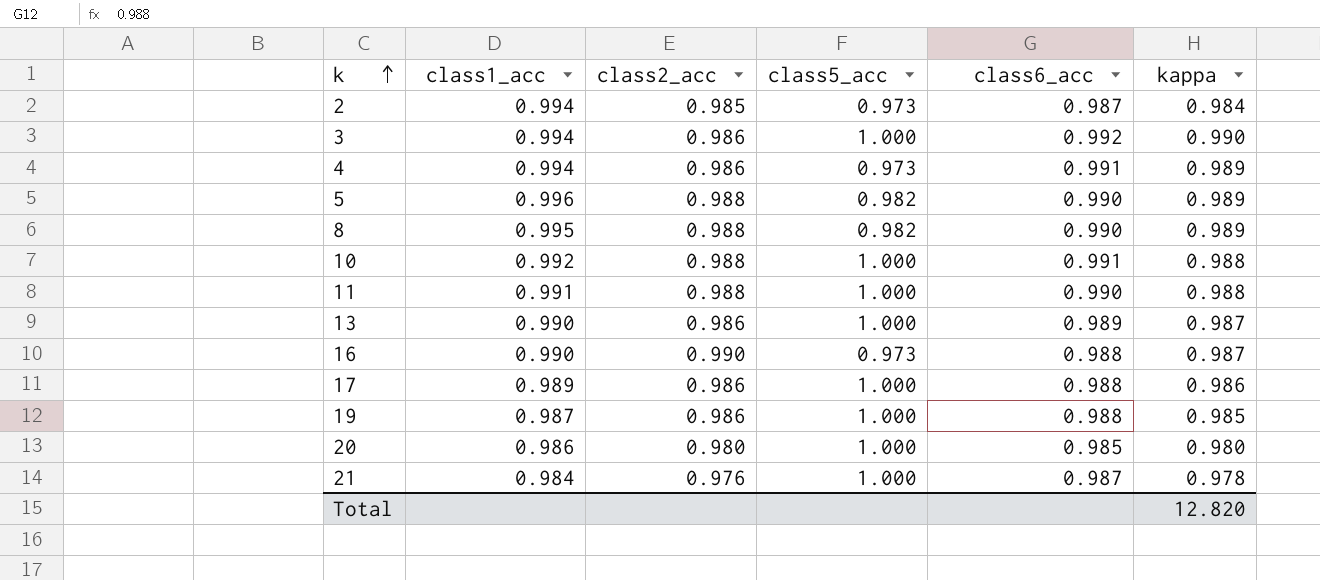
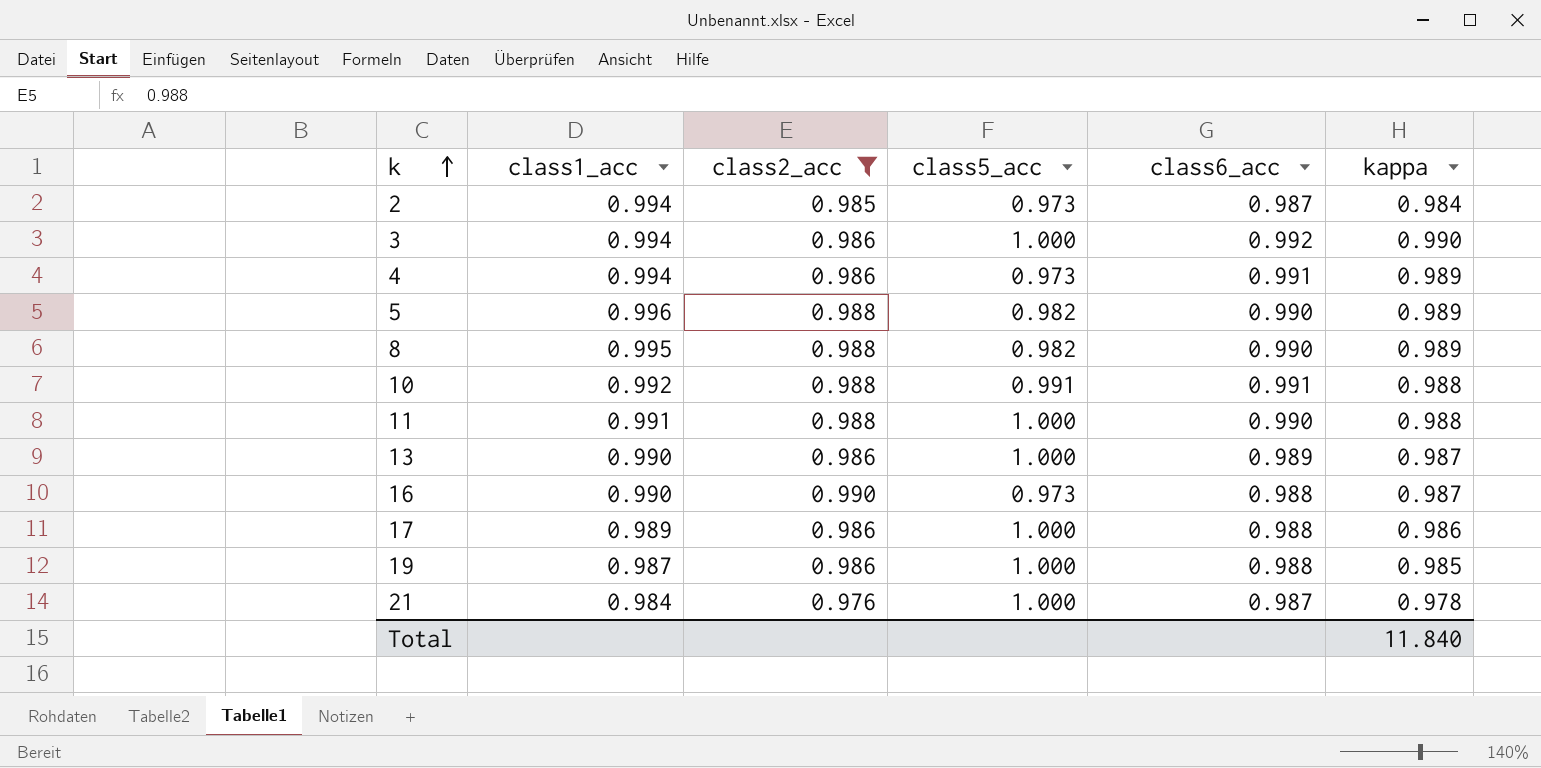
filter: none -> class2_acc != 0.980
10 | class5_acc: 1.000 -> 0.991
Total | kappa: 12.820 -> 11.840

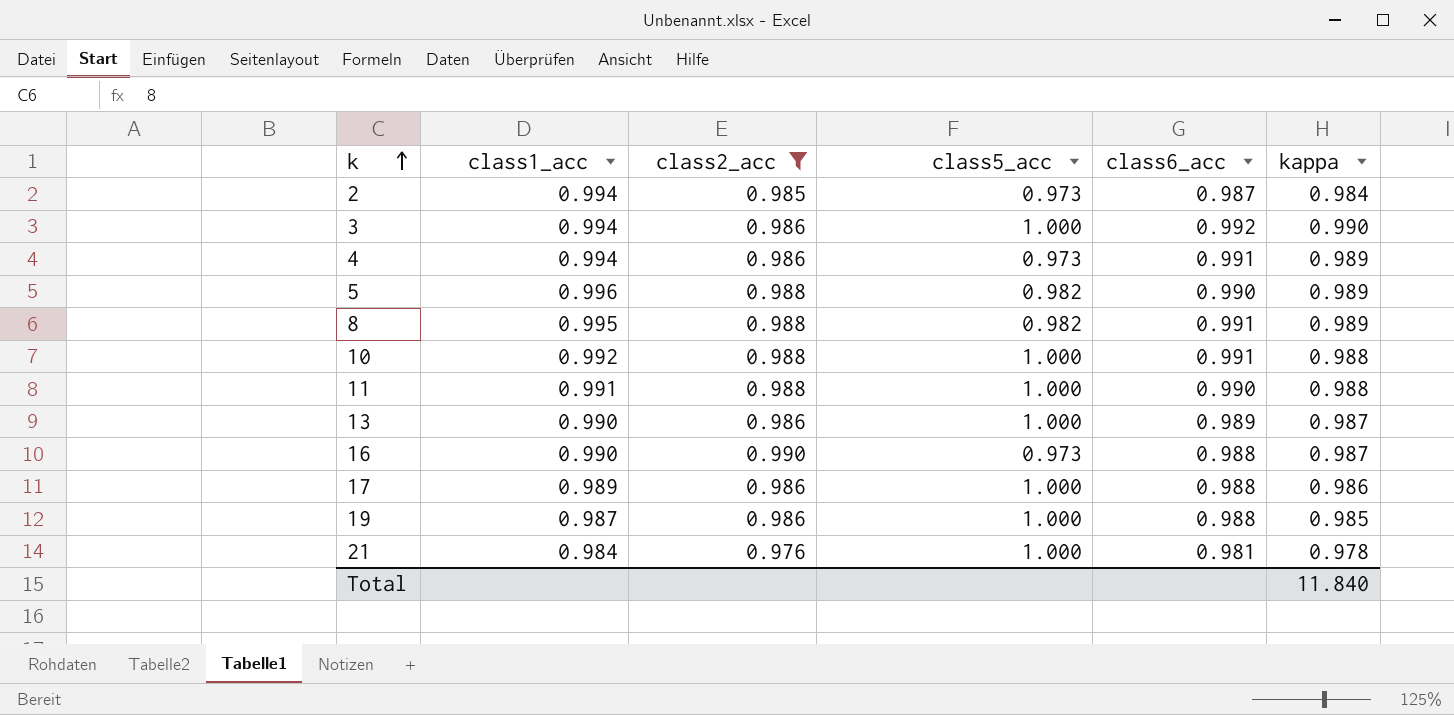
8 | class6_acc: 0.990 -> 0.991
10 | class5_acc: 0.991 -> 1.000
21 | class6_acc: 0.987 -> 0.981

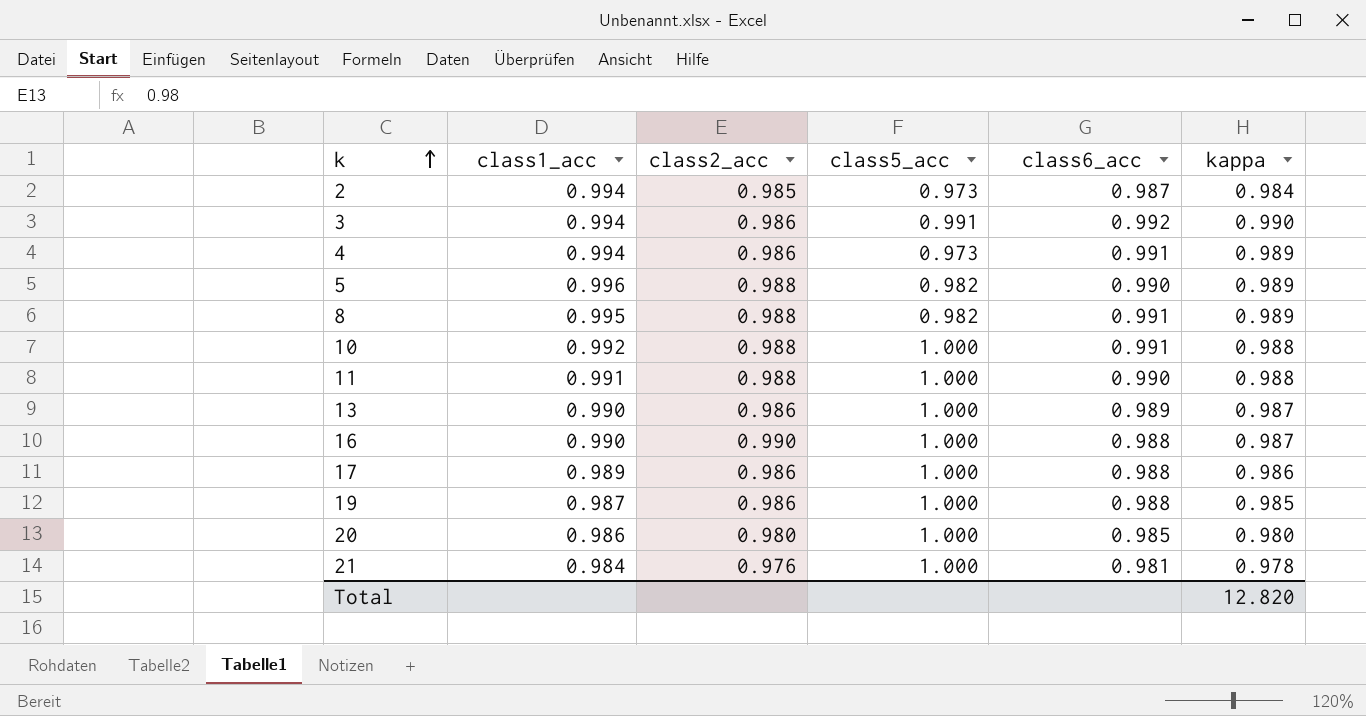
filter: class2_acc != 0.980 -> none
3 | class5_acc: 1.000 -> 0.991
16 | class5_acc: 0.973 -> 1.000
Total | kappa: 11.840 -> 12.820

